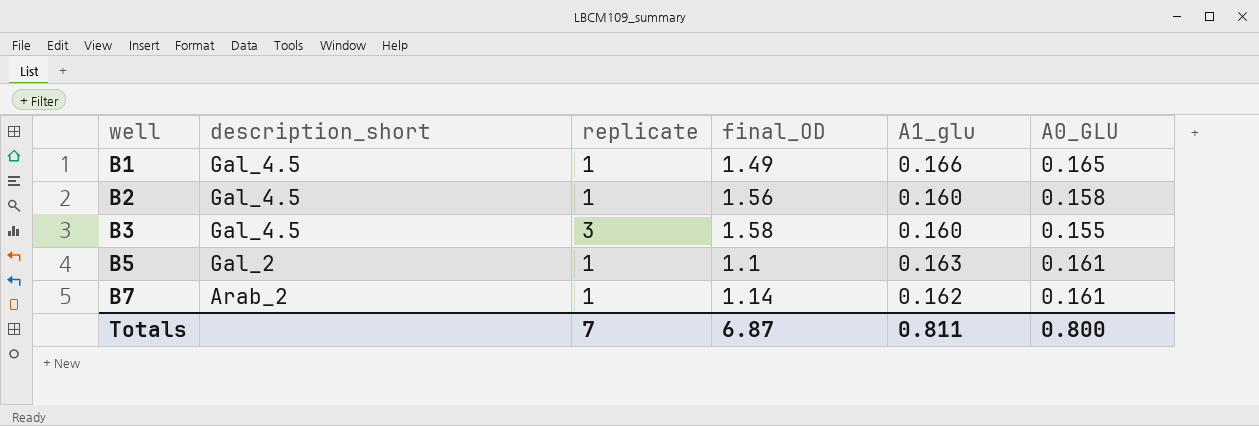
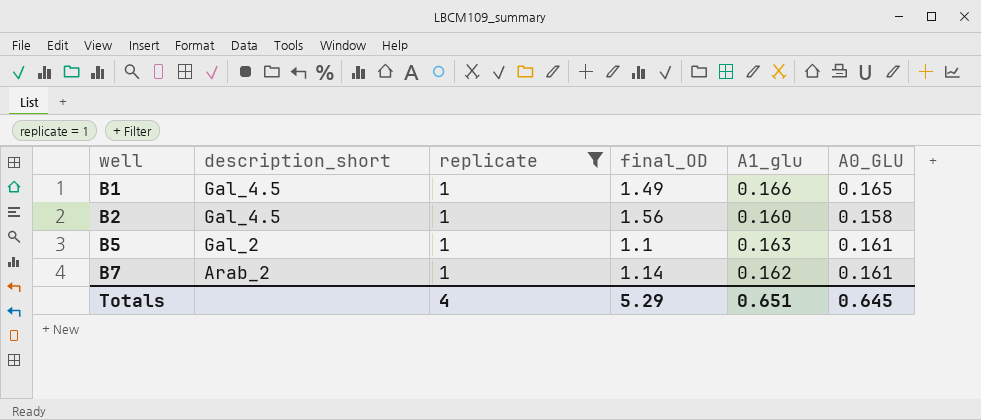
filter: none -> replicate = 1
Totals | replicate: 7 -> 4
Totals | final_OD: 6.87 -> 5.29
Totals | A1_glu: 0.811 -> 0.651
Totals | A0_GLU: 0.800 -> 0.645

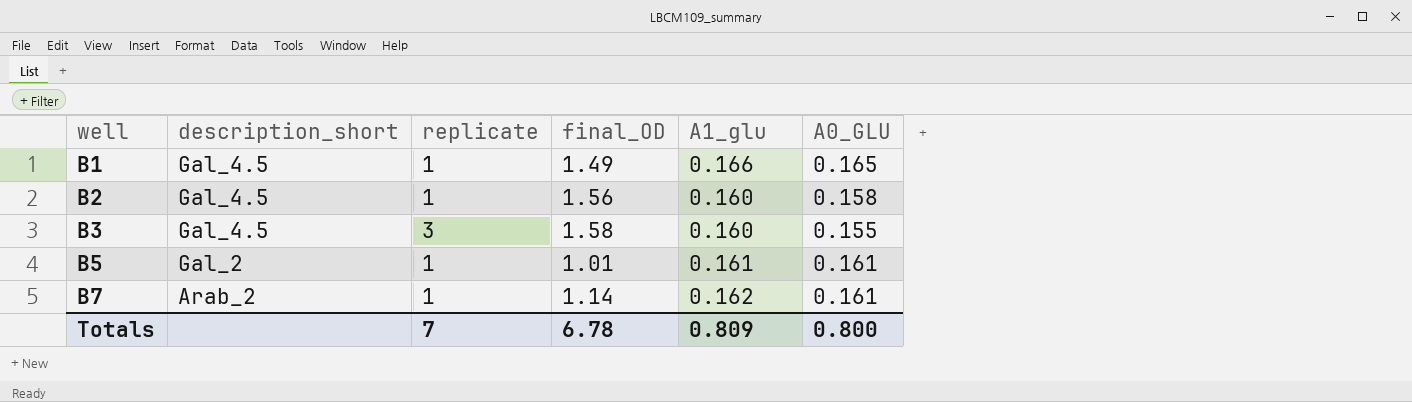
filter: replicate = 1 -> none
B5 | final_OD: 1.1 -> 1.01
B5 | A1_glu: 0.163 -> 0.161
Totals | replicate: 4 -> 7
Totals | final_OD: 5.29 -> 6.78
Totals | A1_glu: 0.651 -> 0.809
Totals | A0_GLU: 0.645 -> 0.800

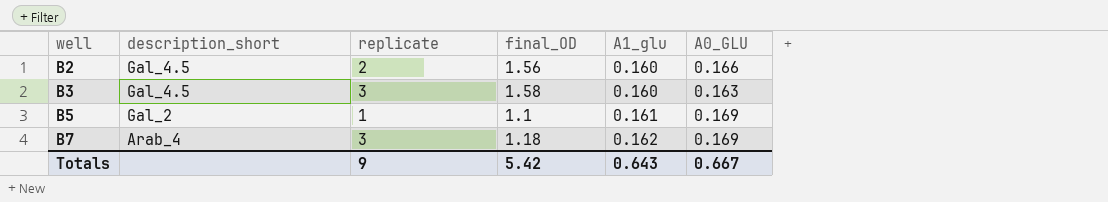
row B1: Gal_4.5 | 1 | 1.49 | 0.166 | 0.165 -> none
B2 | replicate: 1 -> 2
B2 | A0_GLU: 0.158 -> 0.166
B3 | A0_GLU: 0.155 -> 0.163
B5 | final_OD: 1.01 -> 1.1
B5 | A0_GLU: 0.161 -> 0.169
B7 | description_short: Arab_2 -> Arab_4
B7 | replicate: 1 -> 3
B7 | final_OD: 1.14 -> 1.18
B7 | A0_GLU: 0.161 -> 0.169
Totals | replicate: 7 -> 9
Totals | final_OD: 6.78 -> 5.42
Totals | A1_glu: 0.809 -> 0.643
Totals | A0_GLU: 0.800 -> 0.667

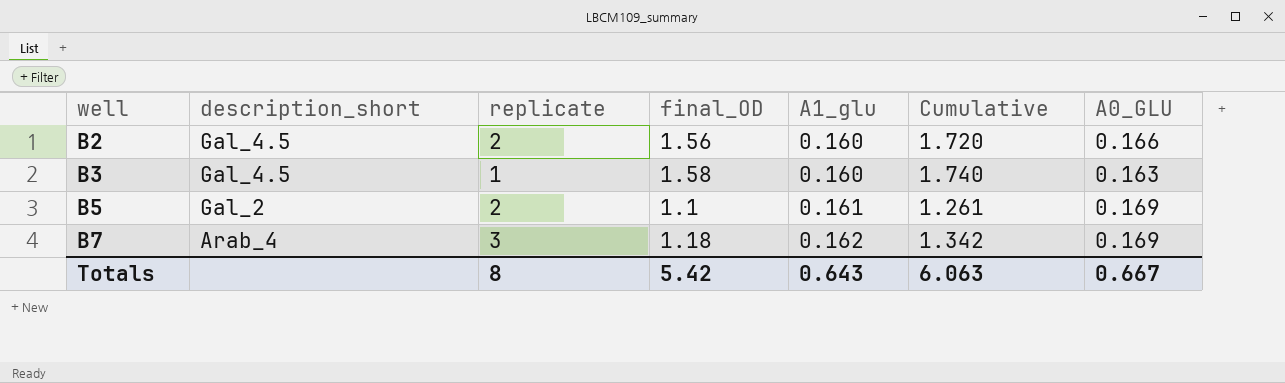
column Cumulative | formula: none -> [final_OD] + [A1_glu]
B3 | replicate: 3 -> 1
B5 | replicate: 1 -> 2
Totals | replicate: 9 -> 8

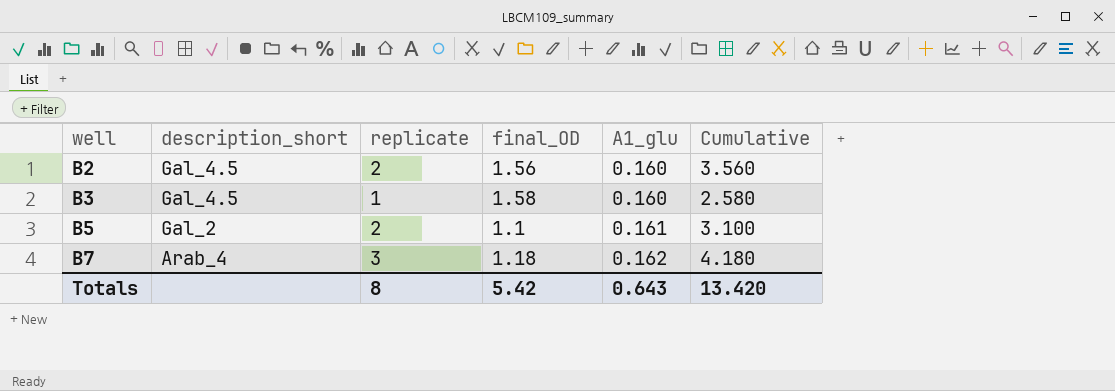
column A0_GLU | position: 7 -> none
column Cumulative | formula: [final_OD] + [A1_glu] -> [replicate] + [final_OD]
Totals | Cumulative: 6.063 -> 13.420

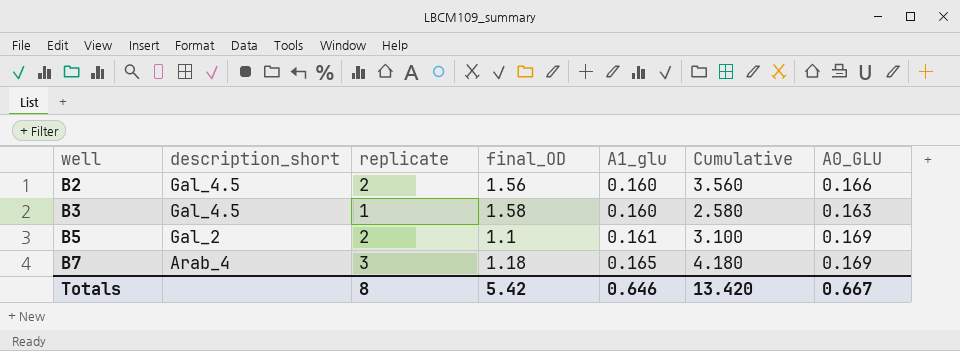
column A0_GLU | position: none -> 7
B7 | A1_glu: 0.162 -> 0.165
Totals | A1_glu: 0.643 -> 0.646

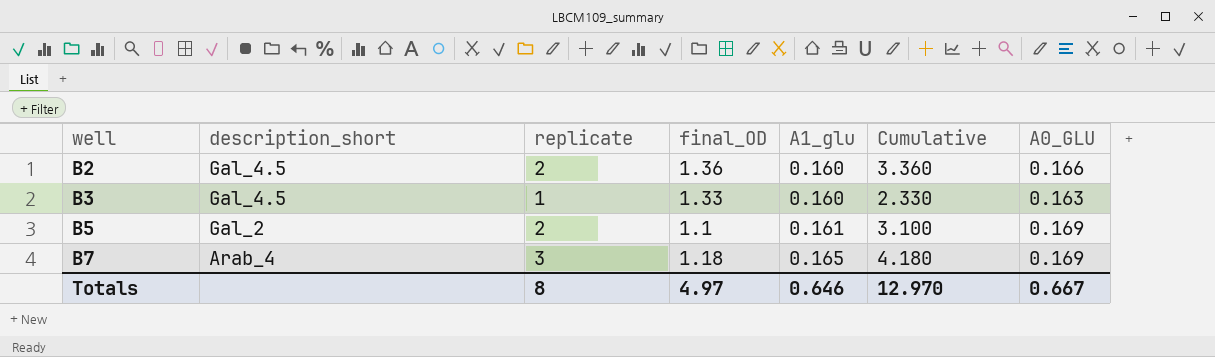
B2 | final_OD: 1.56 -> 1.36
B2 | Cumulative: 3.560 -> 3.360
B3 | final_OD: 1.58 -> 1.33
B3 | Cumulative: 2.580 -> 2.330
Totals | final_OD: 5.42 -> 4.97
Totals | Cumulative: 13.420 -> 12.970

